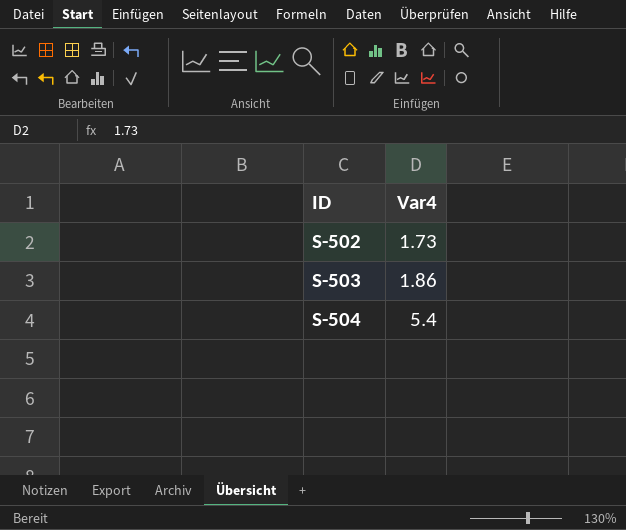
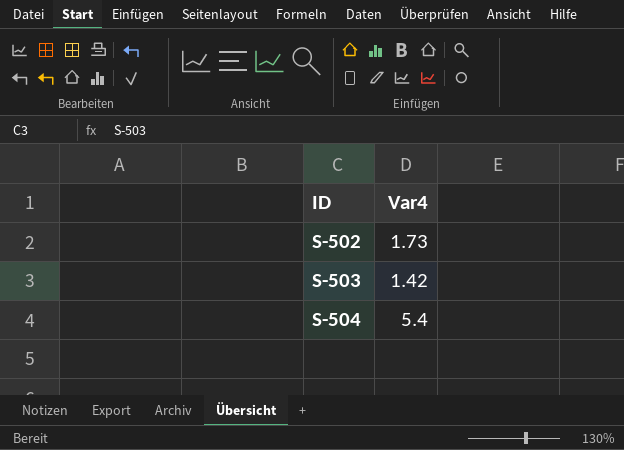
S-503 | Var4: 1.86 -> 1.42

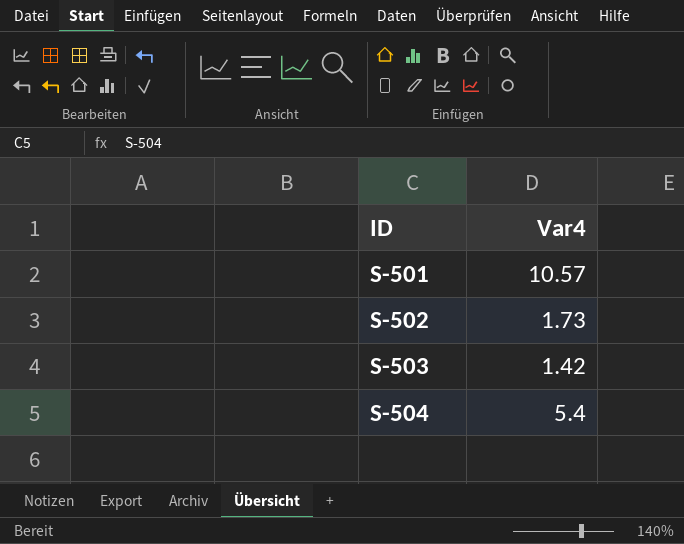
row S-501: none -> 10.57

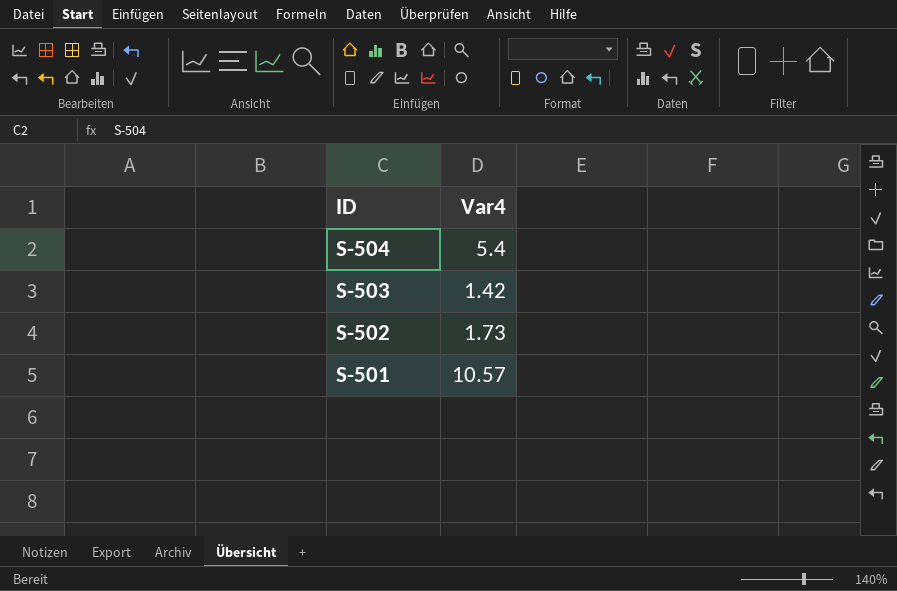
row order: ID ascending -> ID descending

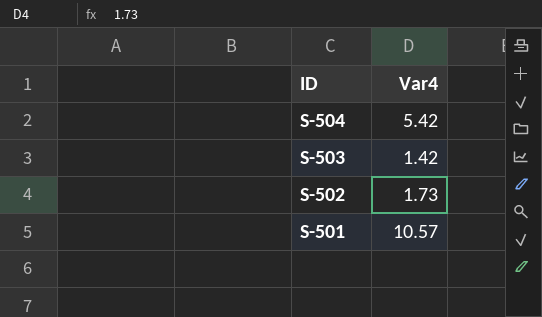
S-504 | Var4: 5.4 -> 5.42

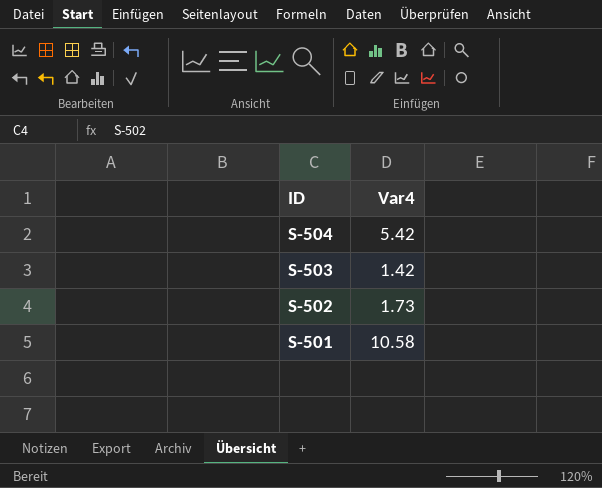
S-501 | Var4: 10.57 -> 10.58

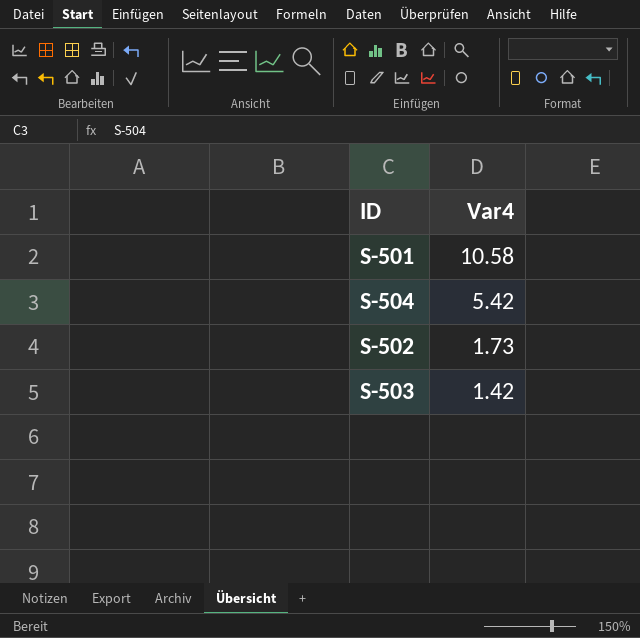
row order: ID descending -> Var4 descending

